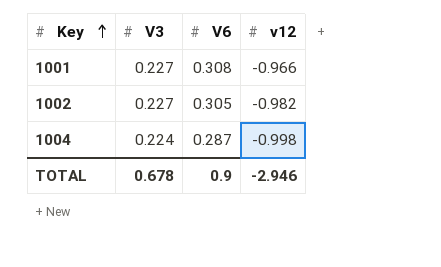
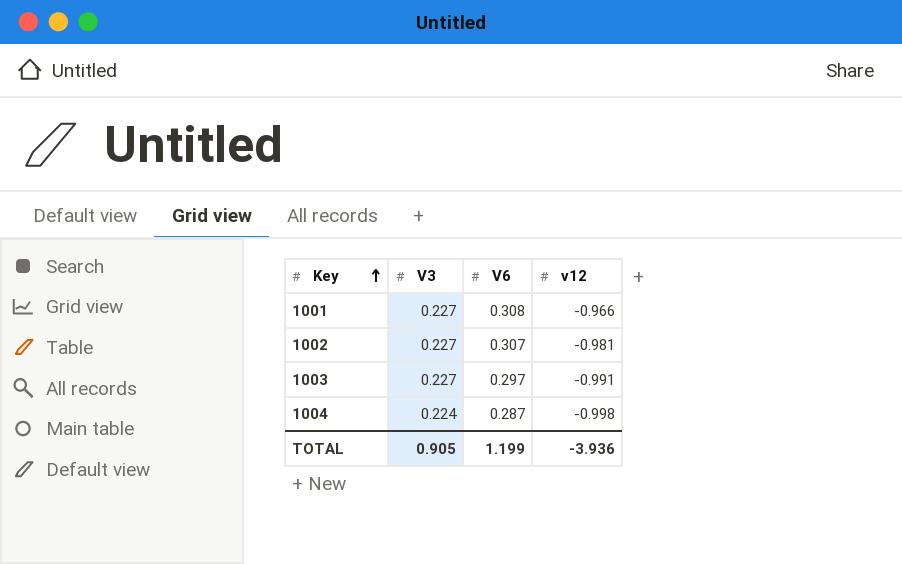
1002 | V6: 0.305 -> 0.307
1002 | v12: -0.982 -> -0.981
row 1003: none -> 0.227 | 0.297 | -0.991
TOTAL | V3: 0.678 -> 0.905
TOTAL | V6: 0.9 -> 1.199
TOTAL | v12: -2.946 -> -3.936

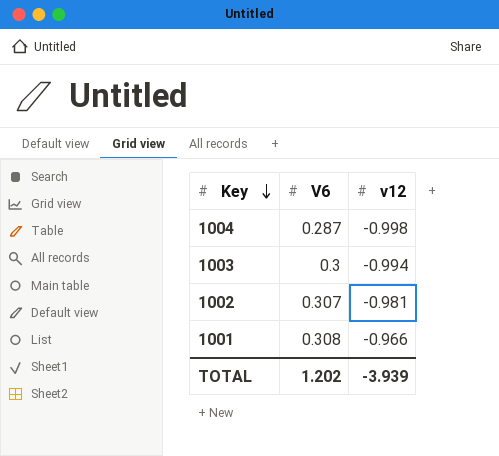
row order: Key ascending -> Key descending
column V3 | position: 2 -> none
1003 | V6: 0.297 -> 0.3
1003 | v12: -0.991 -> -0.994
TOTAL | V6: 1.199 -> 1.202
TOTAL | v12: -3.936 -> -3.939

